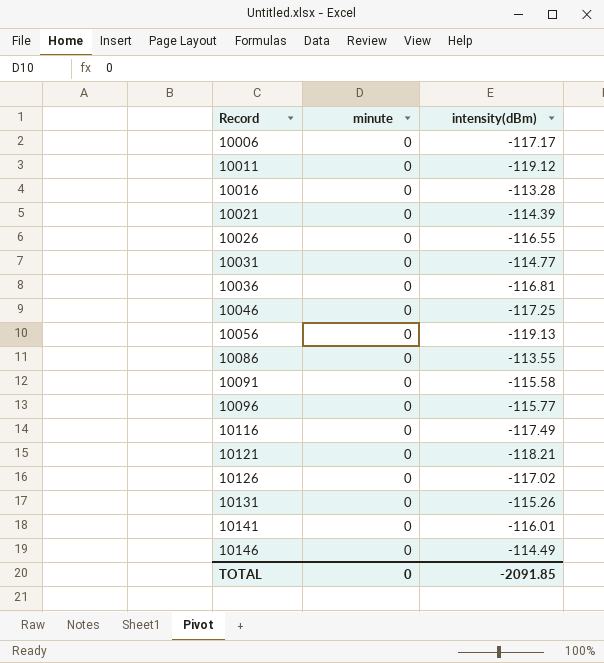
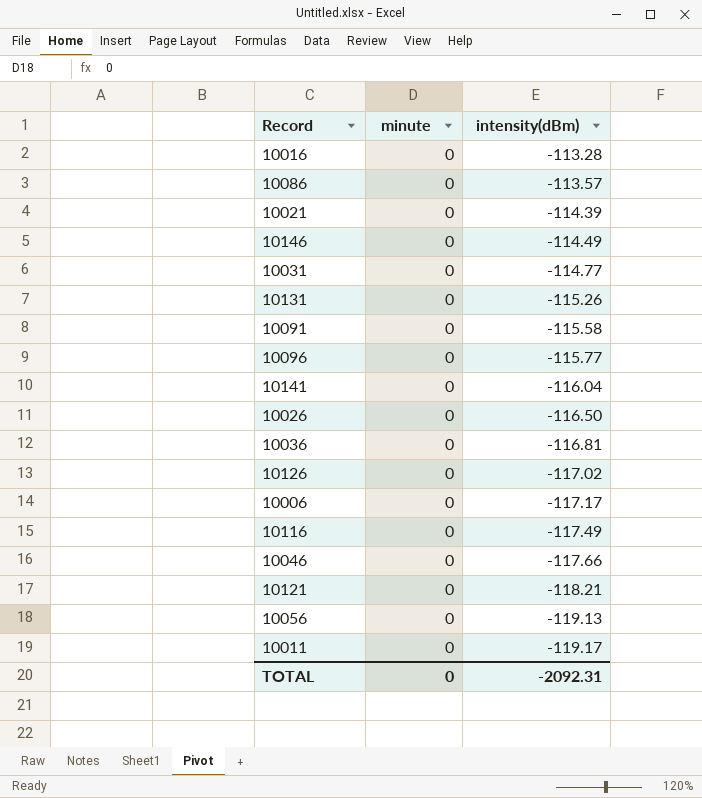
row order: Record ascending -> intensity(dBm) descending
10086 | intensity(dBm): -113.55 -> -113.57
10141 | intensity(dBm): -116.01 -> -116.04
10026 | intensity(dBm): -116.55 -> -116.50
10046 | intensity(dBm): -117.25 -> -117.66
10011 | intensity(dBm): -119.12 -> -119.17
TOTAL | intensity(dBm): -2091.85 -> -2092.31

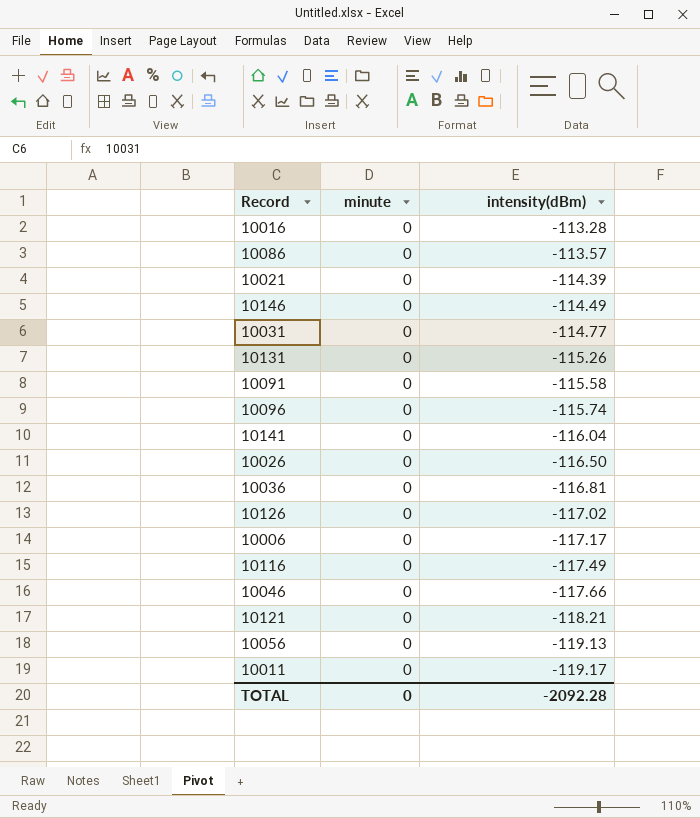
10096 | intensity(dBm): -115.77 -> -115.74
TOTAL | intensity(dBm): -2092.31 -> -2092.28

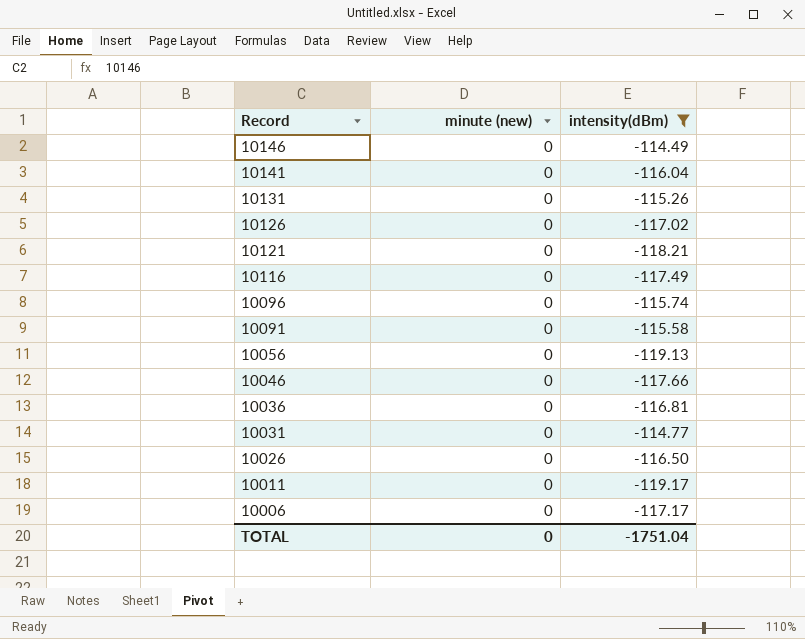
filter: none -> intensity(dBm) <= -114.49
row order: intensity(dBm) descending -> Record descending
column name: minute -> minute (new)
TOTAL | intensity(dBm): -2092.28 -> -1751.04

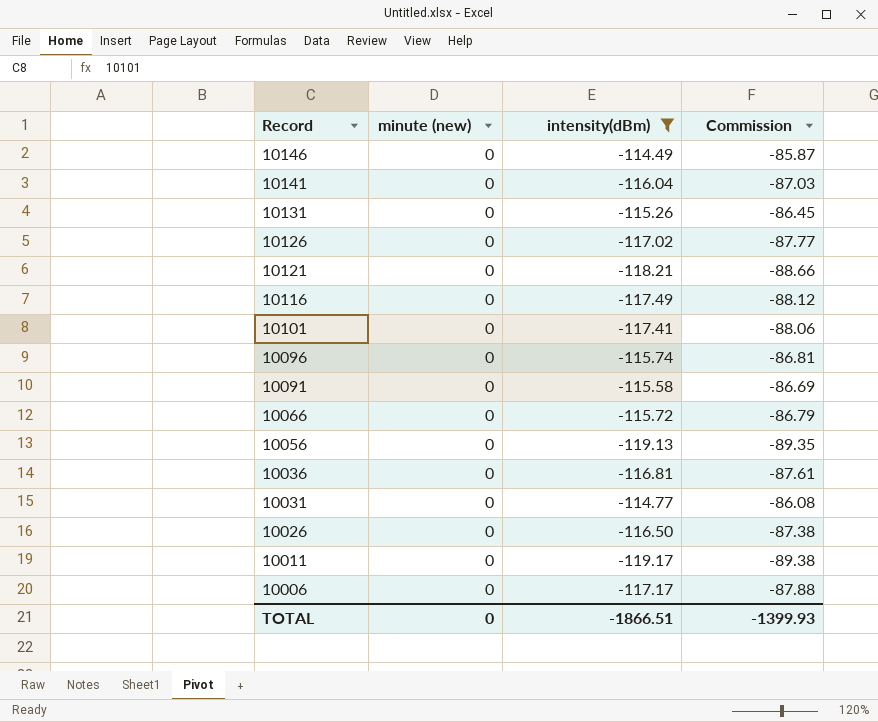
column Commission | formula: none -> [intensity(dBm)] * 0.75
row 10046: 0 | -117.66 -> none
row 10101: none -> 0 | -117.41 | -88.06
row 10066: none -> 0 | -115.72 | -86.79
TOTAL | intensity(dBm): -1751.04 -> -1866.51

